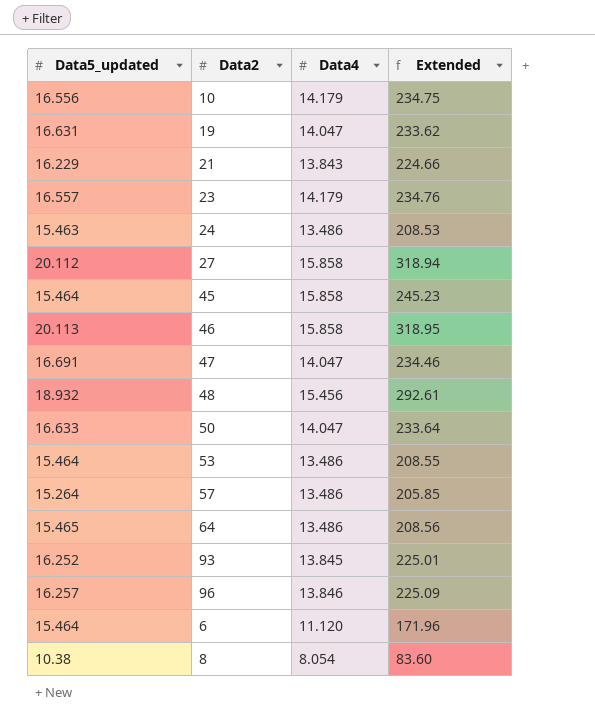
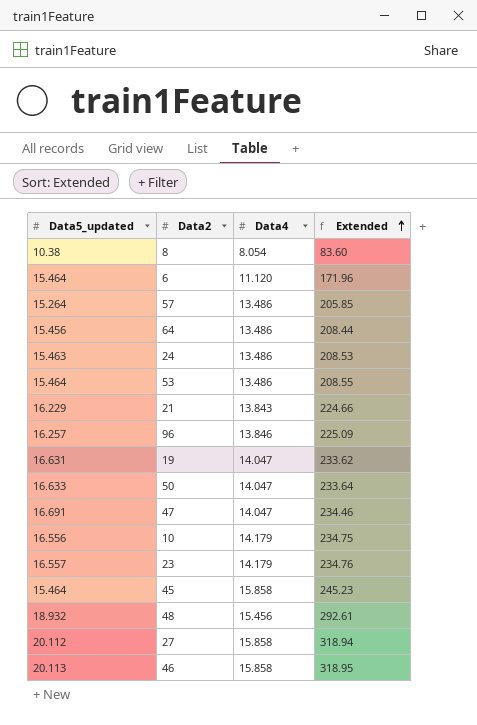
row order: none -> Extended ascending
row 93: 16.252 | 13.845 | 225.01 -> none
64 | Data5_updated: 15.465 -> 15.456
64 | Extended: 208.56 -> 208.44

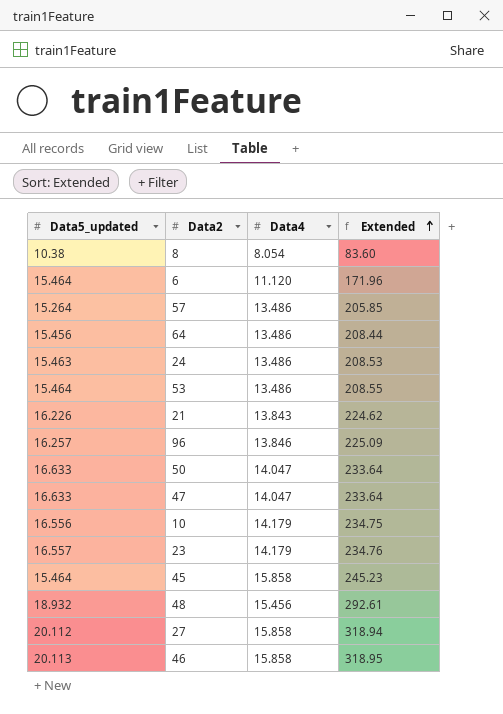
row 19: 16.631 | 14.047 | 233.62 -> none
21 | Data5_updated: 16.229 -> 16.226
21 | Extended: 224.66 -> 224.62
47 | Data5_updated: 16.691 -> 16.633
47 | Extended: 234.46 -> 233.64

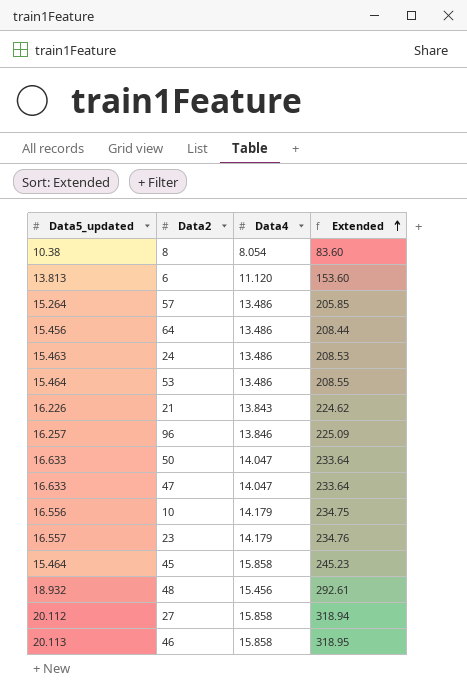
6 | Data5_updated: 15.464 -> 13.813
6 | Extended: 171.96 -> 153.60

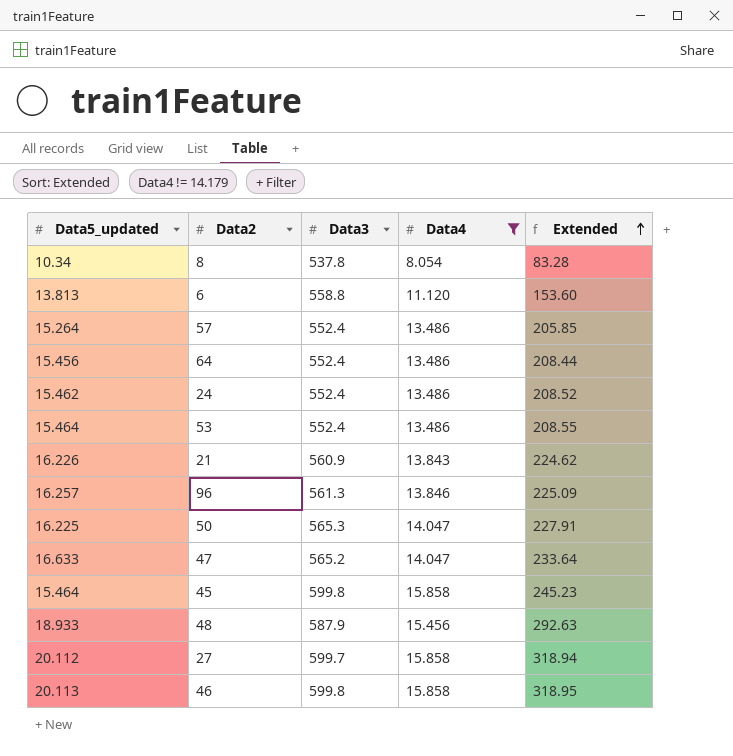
filter: none -> Data4 != 14.179
column Data3 | position: none -> 3
8 | Data5_updated: 10.38 -> 10.34
8 | Extended: 83.60 -> 83.28
24 | Data5_updated: 15.463 -> 15.462
24 | Extended: 208.53 -> 208.52
50 | Data5_updated: 16.633 -> 16.225
50 | Extended: 233.64 -> 227.91
48 | Data5_updated: 18.932 -> 18.933
48 | Extended: 292.61 -> 292.63

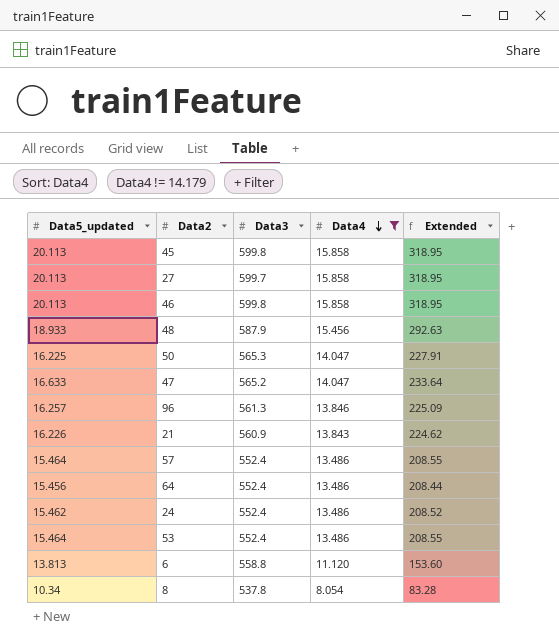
row order: Extended ascending -> Data4 descending
45 | Data5_updated: 15.464 -> 20.113
45 | Extended: 245.23 -> 318.95
27 | Data5_updated: 20.112 -> 20.113
27 | Extended: 318.94 -> 318.95
57 | Data5_updated: 15.264 -> 15.464
57 | Extended: 205.85 -> 208.55

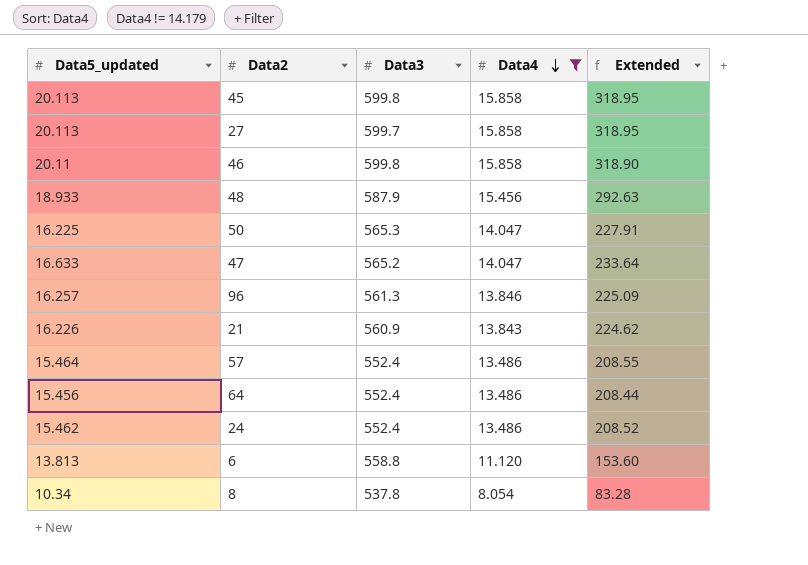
row 53: 15.464 | 552.4 | 13.486 | 208.55 -> none
46 | Data5_updated: 20.113 -> 20.11
46 | Extended: 318.95 -> 318.90

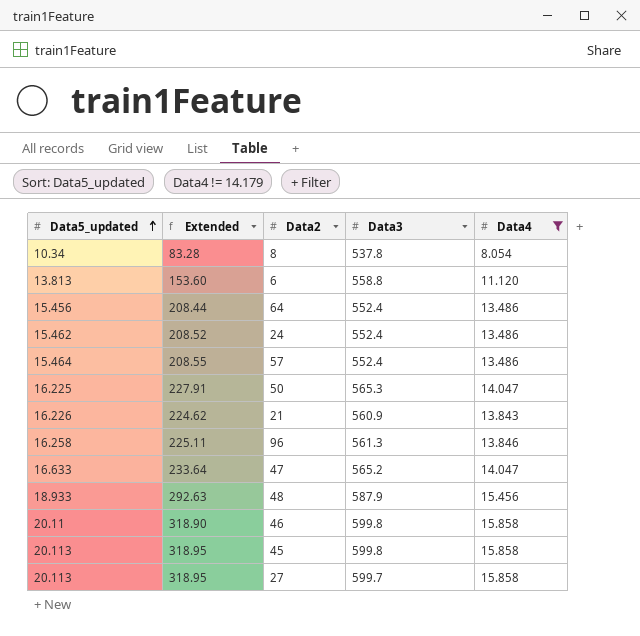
row order: Data4 descending -> Data5_updated ascending
column Extended | position: 5 -> 2
96 | Data5_updated: 16.257 -> 16.258
96 | Extended: 225.09 -> 225.11

